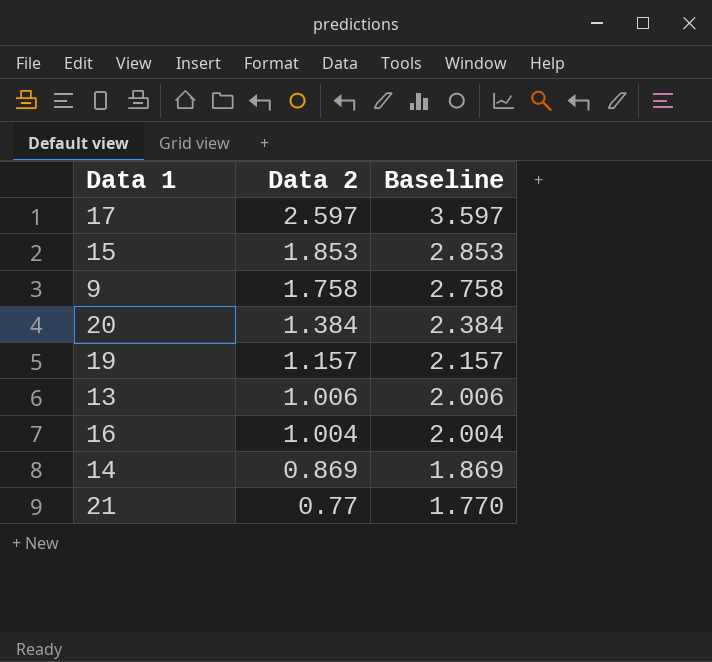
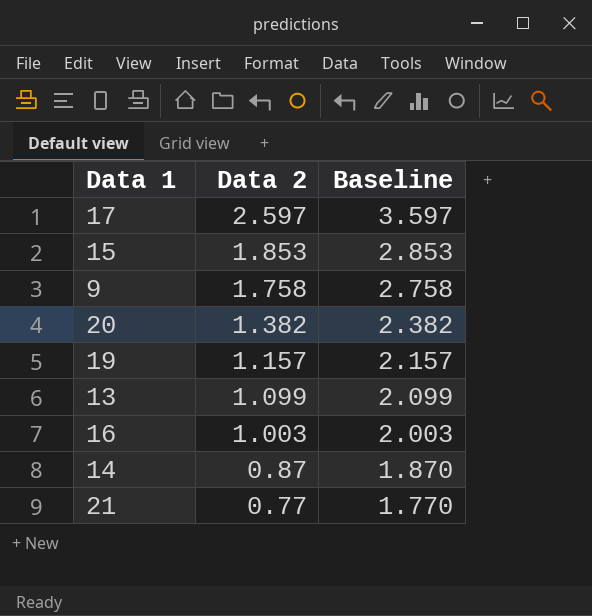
20 | Data 2: 1.384 -> 1.382
20 | Baseline: 2.384 -> 2.382
13 | Data 2: 1.006 -> 1.099
13 | Baseline: 2.006 -> 2.099
16 | Data 2: 1.004 -> 1.003
16 | Baseline: 2.004 -> 2.003
14 | Data 2: 0.869 -> 0.87
14 | Baseline: 1.869 -> 1.870

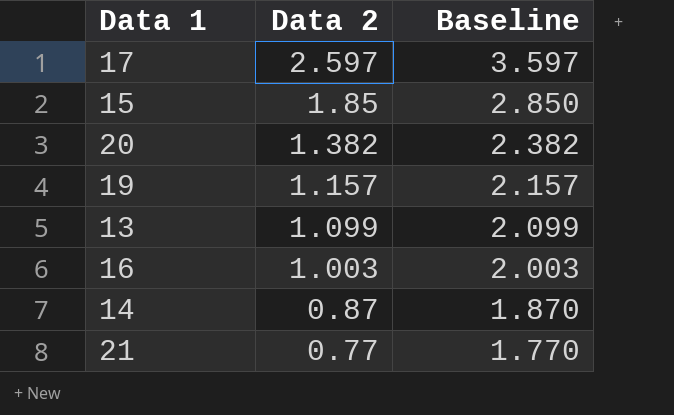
row 9: 1.758 | 2.758 -> none
15 | Data 2: 1.853 -> 1.85
15 | Baseline: 2.853 -> 2.850

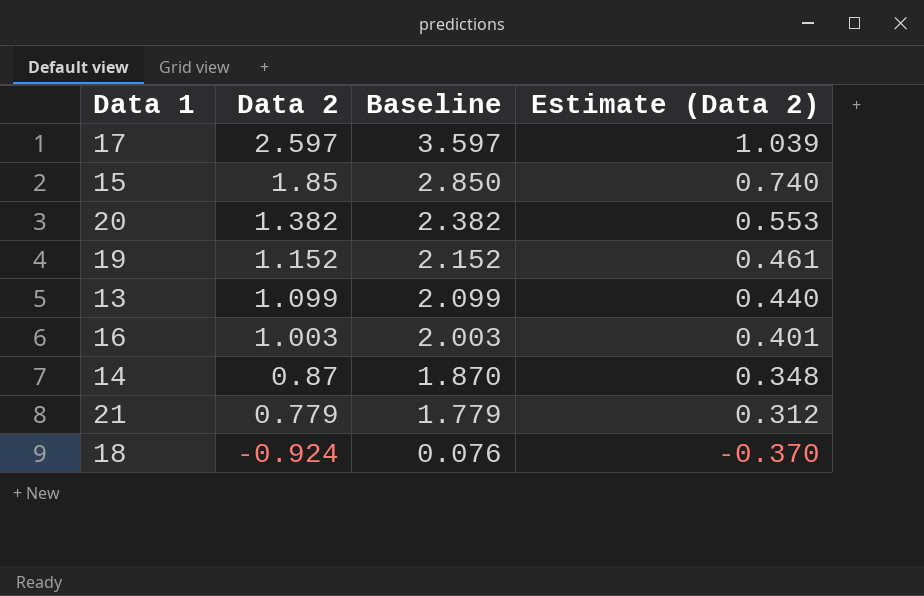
column Estimate (Data 2) | formula: none -> [Data 2] * 0.4
19 | Data 2: 1.157 -> 1.152
19 | Baseline: 2.157 -> 2.152
21 | Data 2: 0.77 -> 0.779
21 | Baseline: 1.770 -> 1.779
row 18: none -> -0.924 | 0.076 | -0.370

